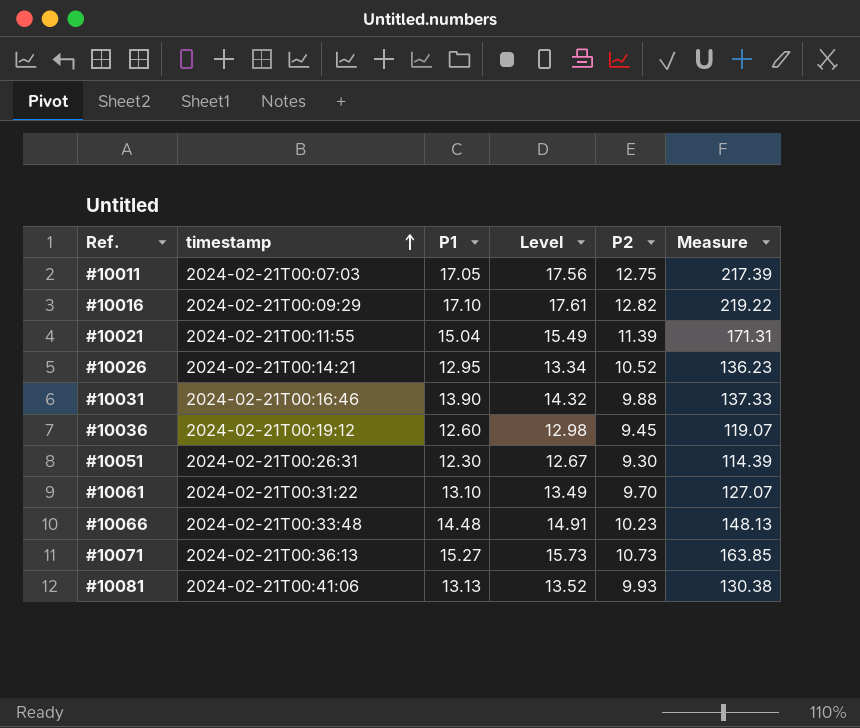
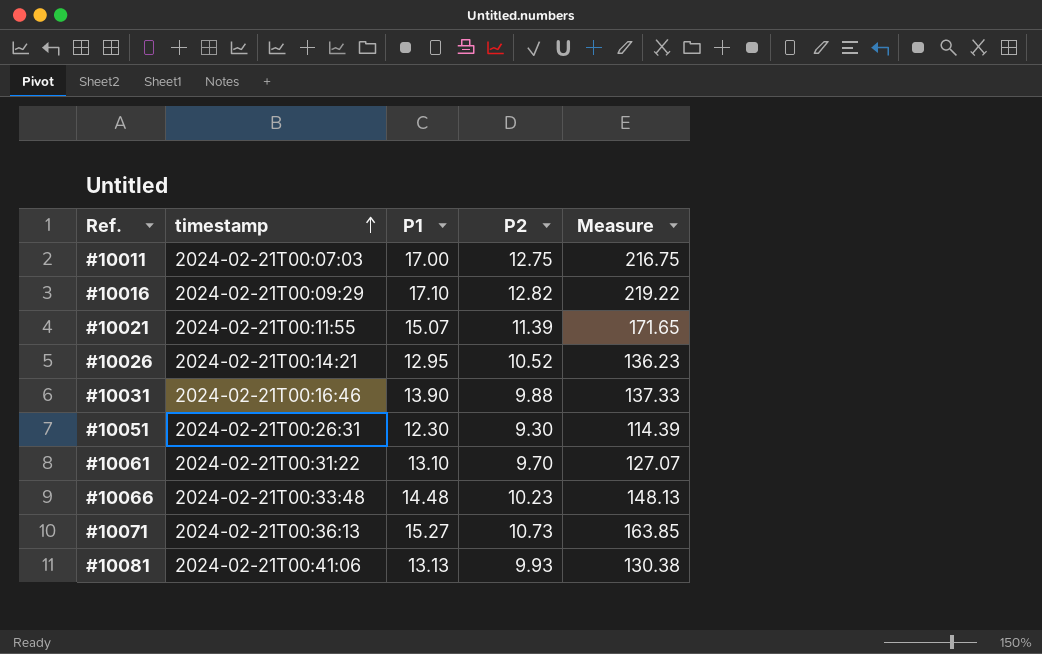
column Level | formula: [P1] * 1.03 -> none
row #10036: 2024-02-21T00:19:12 | 12.60 | 12.98 | 9.45 | 119.07 -> none
#10011 | P1: 17.05 -> 17.00
#10011 | Measure: 217.39 -> 216.75
#10021 | P1: 15.04 -> 15.07
#10021 | Measure: 171.31 -> 171.65

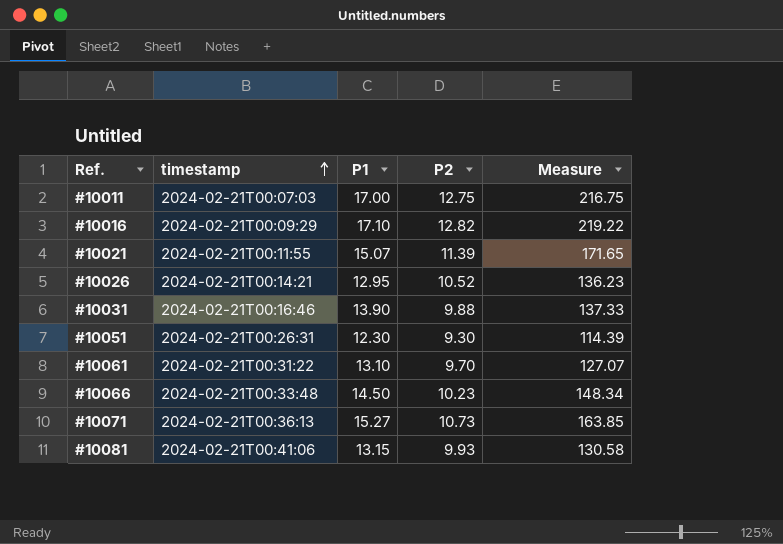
#10066 | P1: 14.48 -> 14.50
#10066 | Measure: 148.13 -> 148.34
#10081 | P1: 13.13 -> 13.15
#10081 | Measure: 130.38 -> 130.58

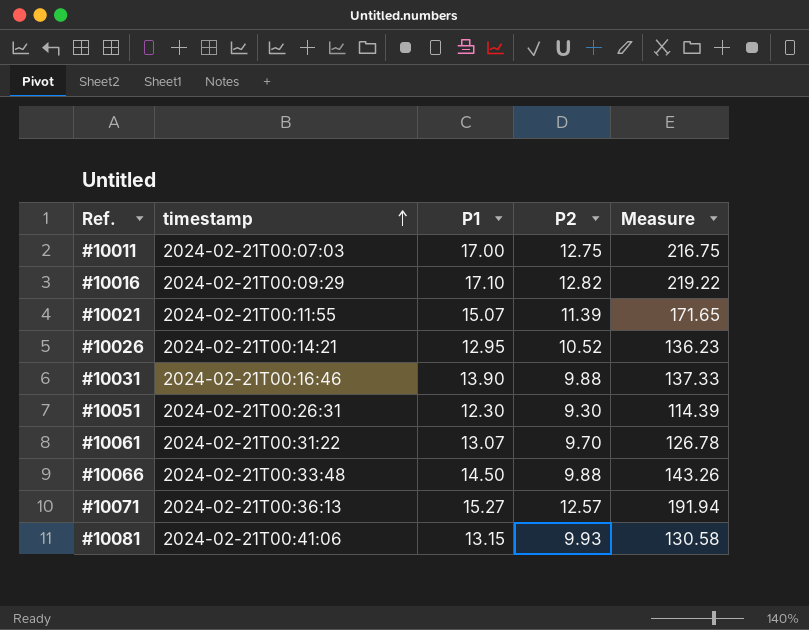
#10061 | P1: 13.10 -> 13.07
#10061 | Measure: 127.07 -> 126.78
#10066 | P2: 10.23 -> 9.88
#10066 | Measure: 148.34 -> 143.26
#10071 | P2: 10.73 -> 12.57
#10071 | Measure: 163.85 -> 191.94

